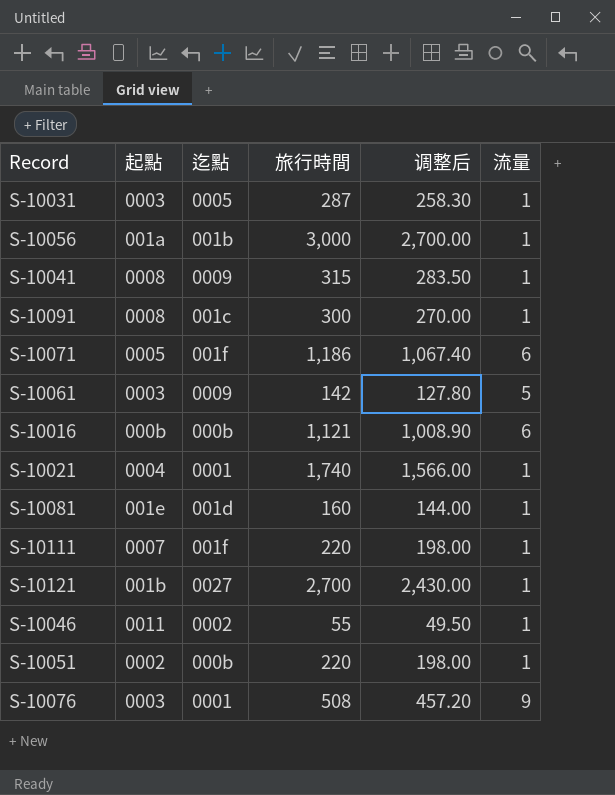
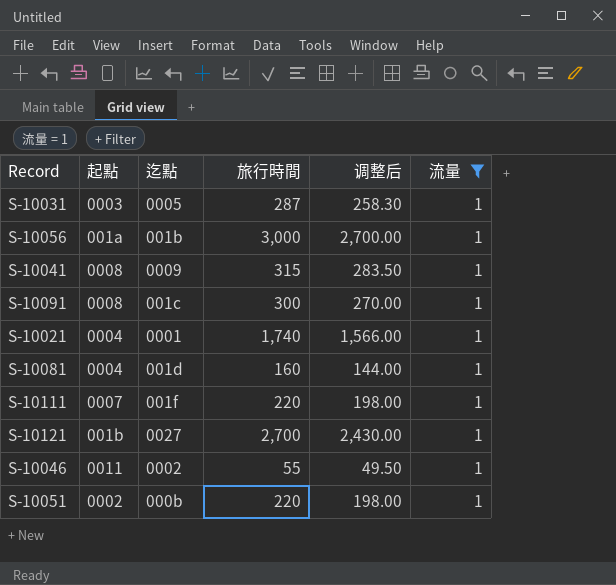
filter: none -> 流量 = 1
S-10081 | 起點: 001e -> 0004

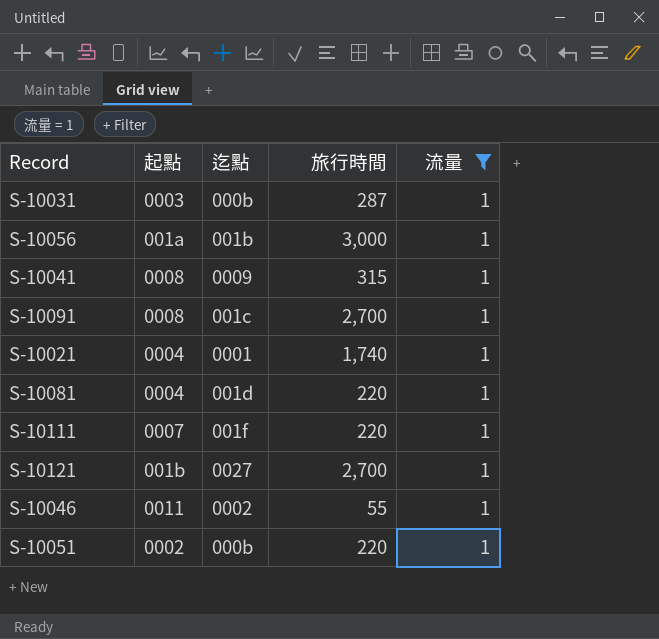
column 调整后 | formula: [旅行時間] * 0.9 -> none
S-10031 | 迄點: 0005 -> 000b
S-10091 | 旅行時間: 300 -> 2,700
S-10081 | 旅行時間: 160 -> 220

